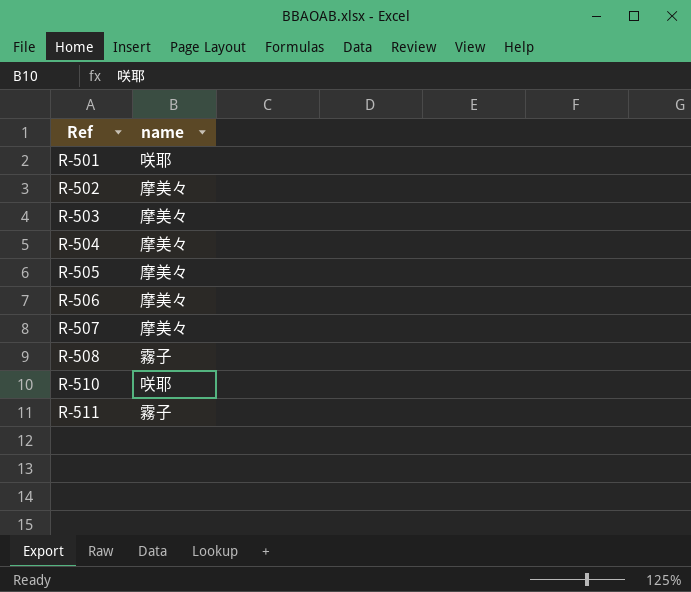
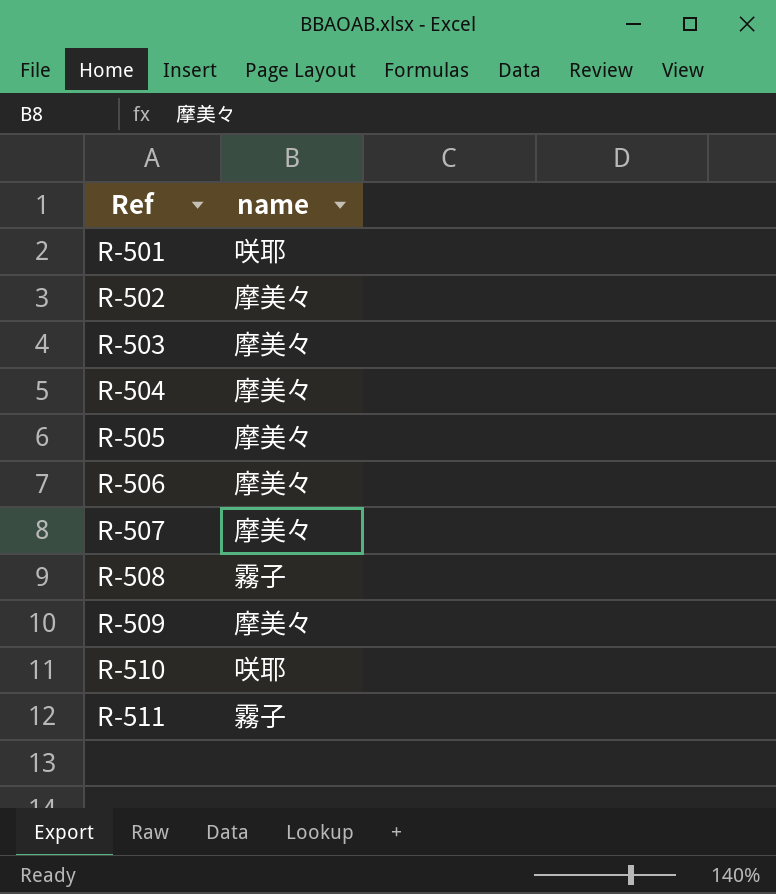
row R-509: none -> 摩美々

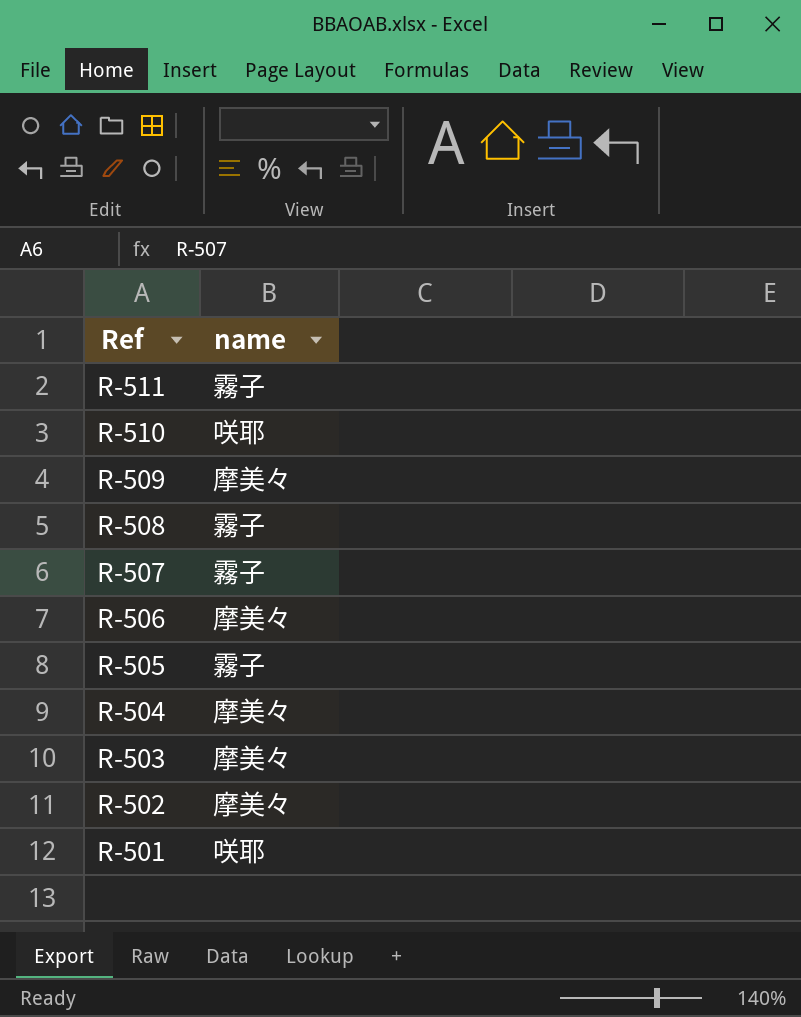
row order: Ref ascending -> Ref descending
R-507 | name: 摩美々 -> 霧子
R-505 | name: 摩美々 -> 霧子

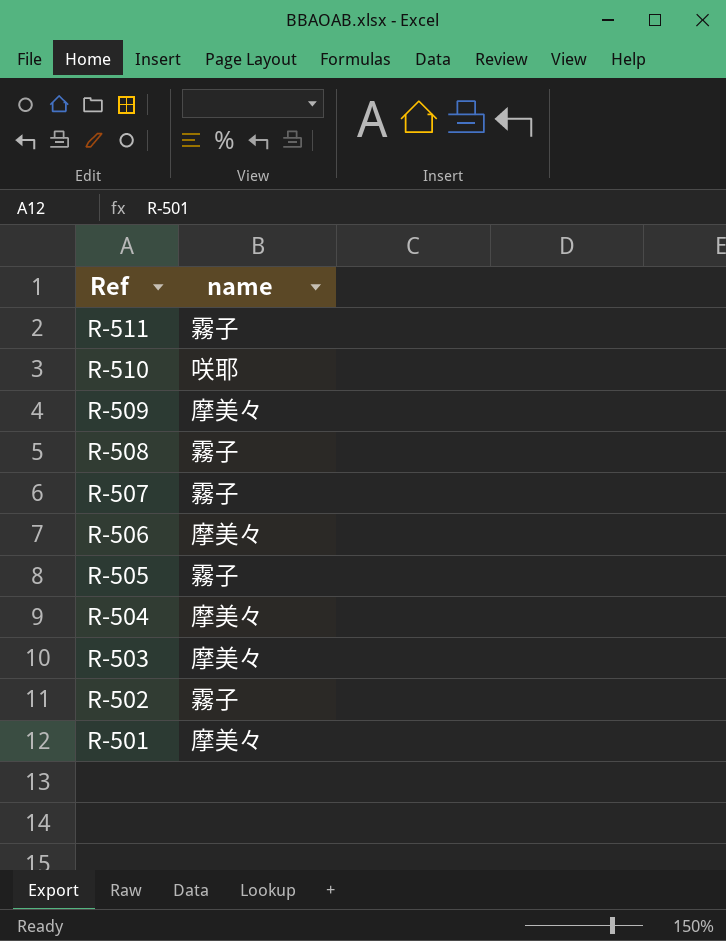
R-502 | name: 摩美々 -> 霧子
R-501 | name: 咲耶 -> 摩美々

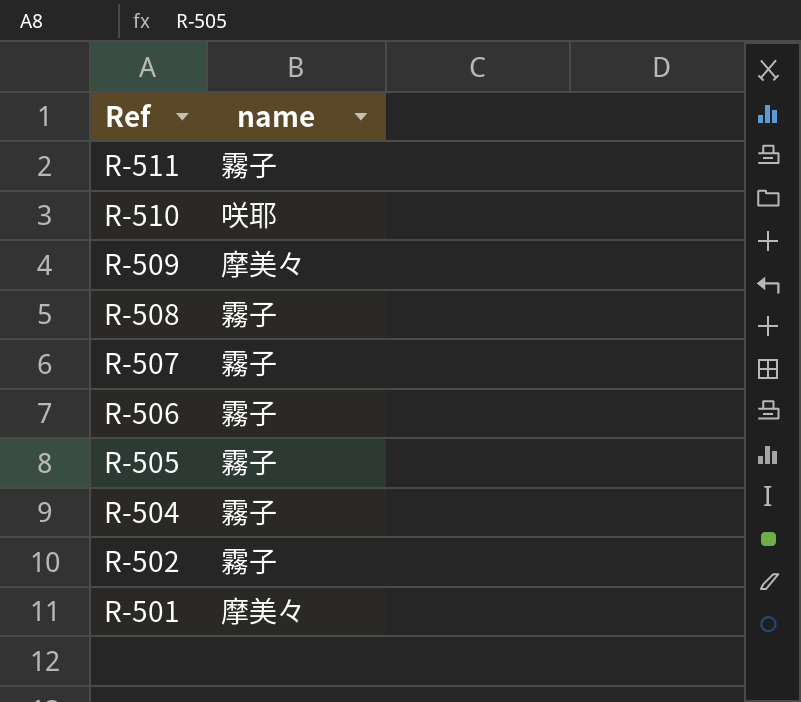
row R-503: 摩美々 -> none
R-506 | name: 摩美々 -> 霧子
R-504 | name: 摩美々 -> 霧子

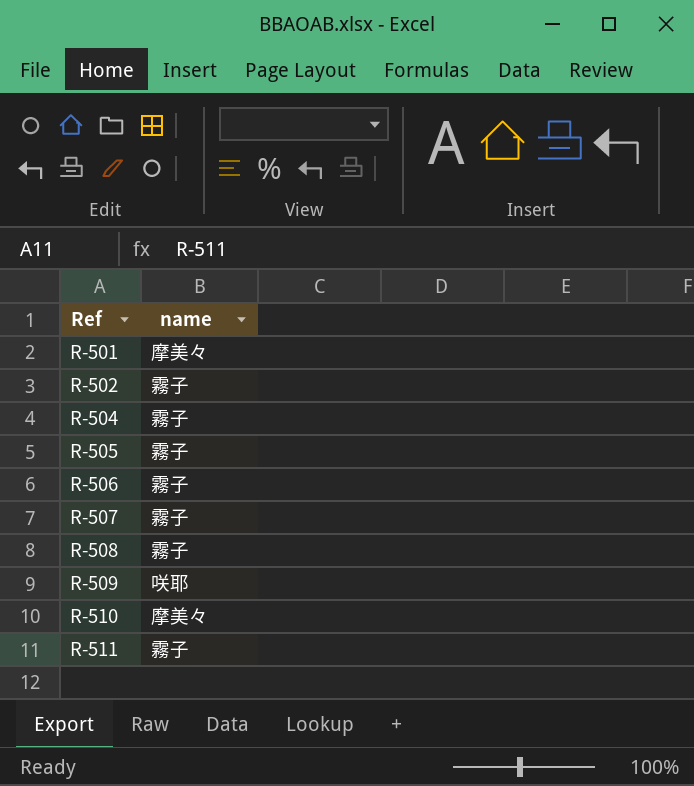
row order: Ref descending -> Ref ascending
R-509 | name: 摩美々 -> 咲耶
R-510 | name: 咲耶 -> 摩美々

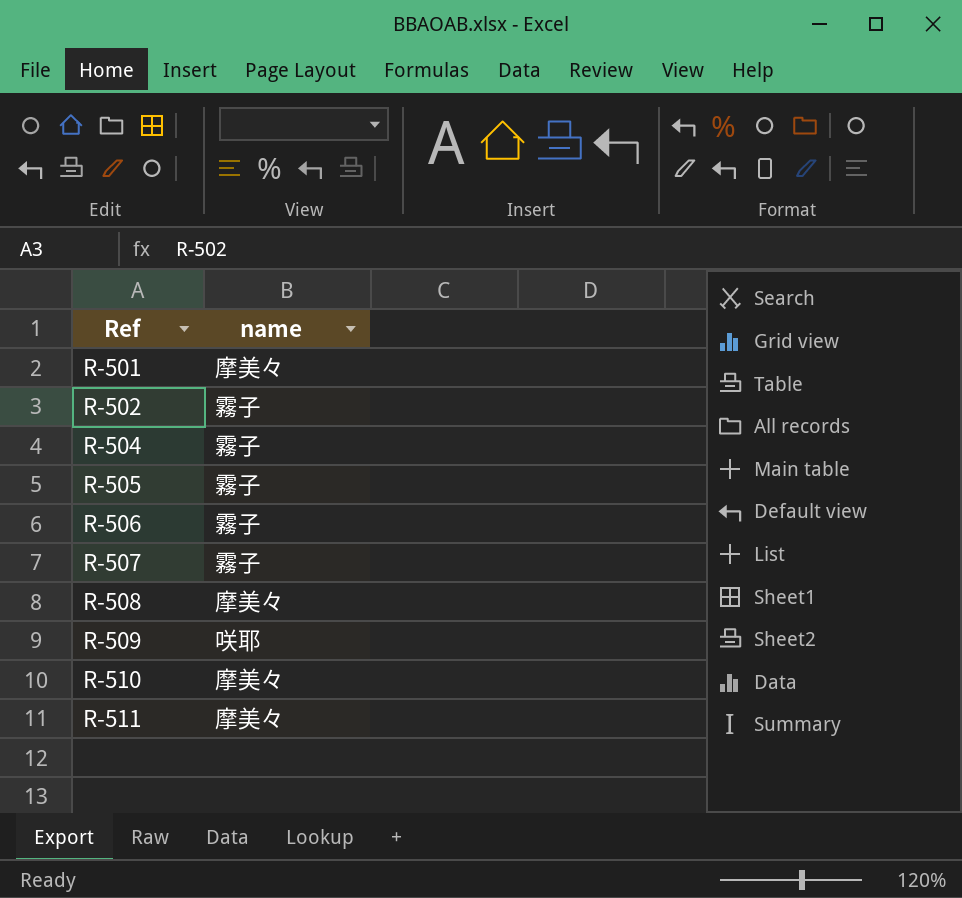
R-508 | name: 霧子 -> 摩美々
R-511 | name: 霧子 -> 摩美々

